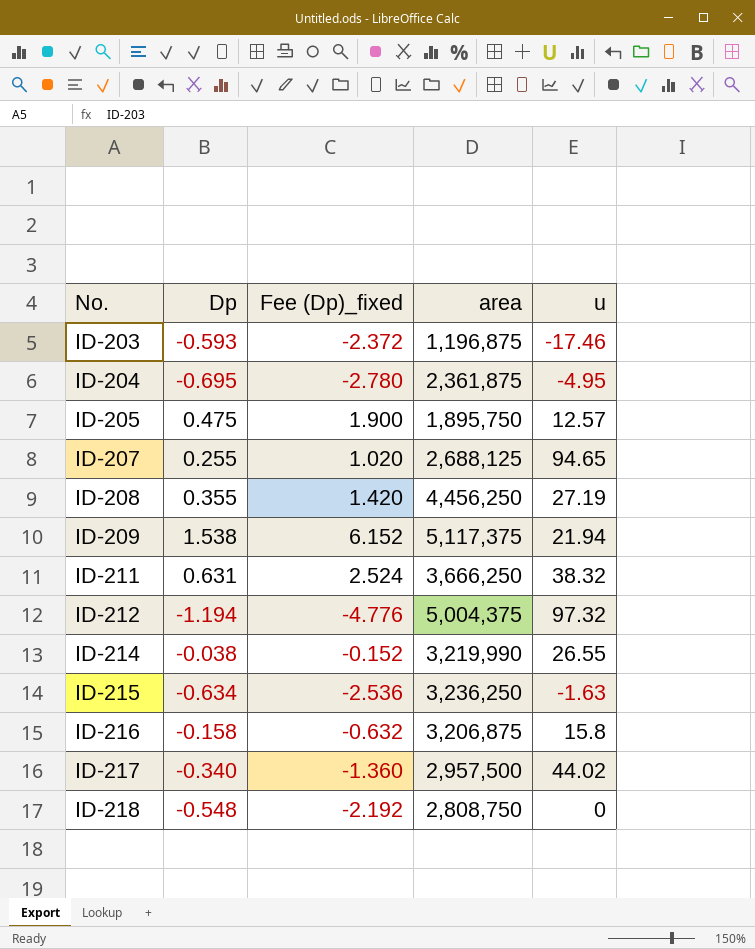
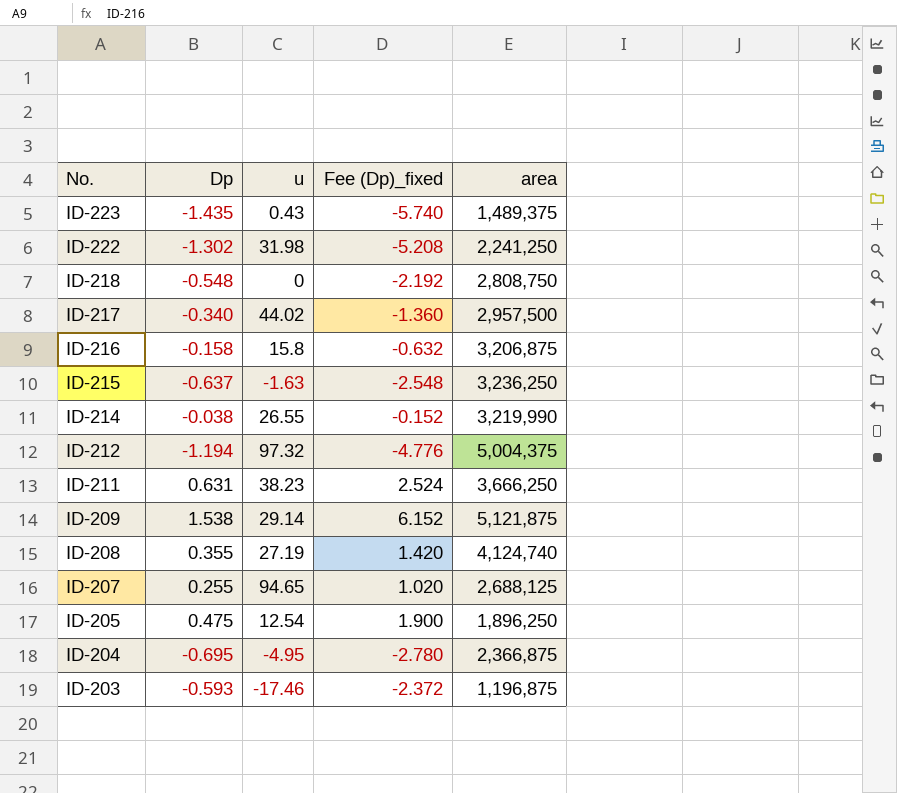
row order: No. ascending -> No. descending
column u | position: 5 -> 3
row ID-223: none -> -1.435 | 0.43 | -5.740 | 1,489,375
row ID-222: none -> -1.302 | 31.98 | -5.208 | 2,241,250
ID-215 | Dp: -0.634 -> -0.637
ID-215 | Fee (Dp)_fixed: -2.536 -> -2.548
ID-211 | u: 38.32 -> 38.23
ID-209 | u: 21.94 -> 29.14
ID-209 | area: 5,117,375 -> 5,121,875
ID-208 | area: 4,456,250 -> 4,124,740
ID-205 | u: 12.57 -> 12.54
ID-205 | area: 1,895,750 -> 1,896,250
ID-204 | area: 2,361,875 -> 2,366,875

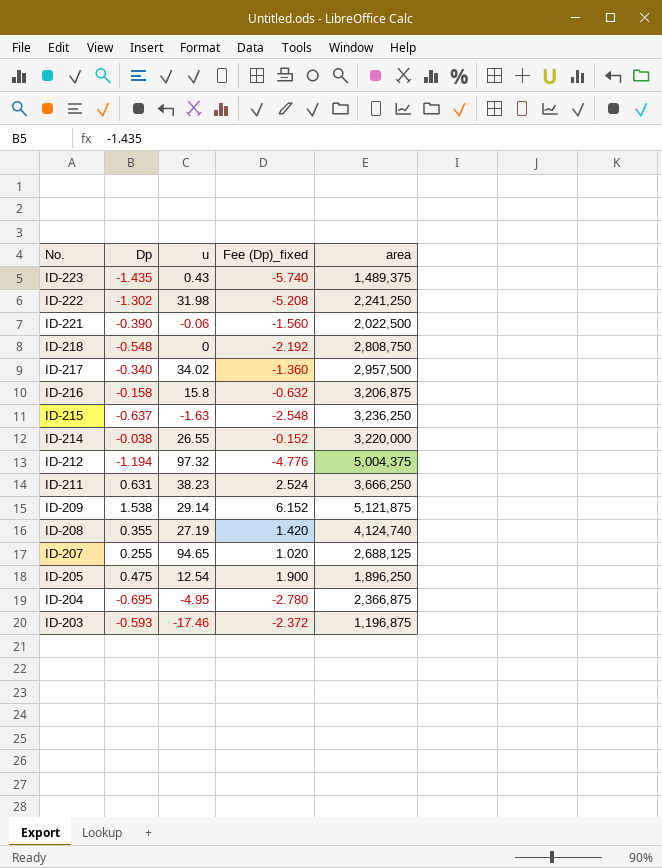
row ID-221: none -> -0.390 | -0.06 | -1.560 | 2,022,500
ID-217 | u: 44.02 -> 34.02
ID-214 | area: 3,219,990 -> 3,220,000

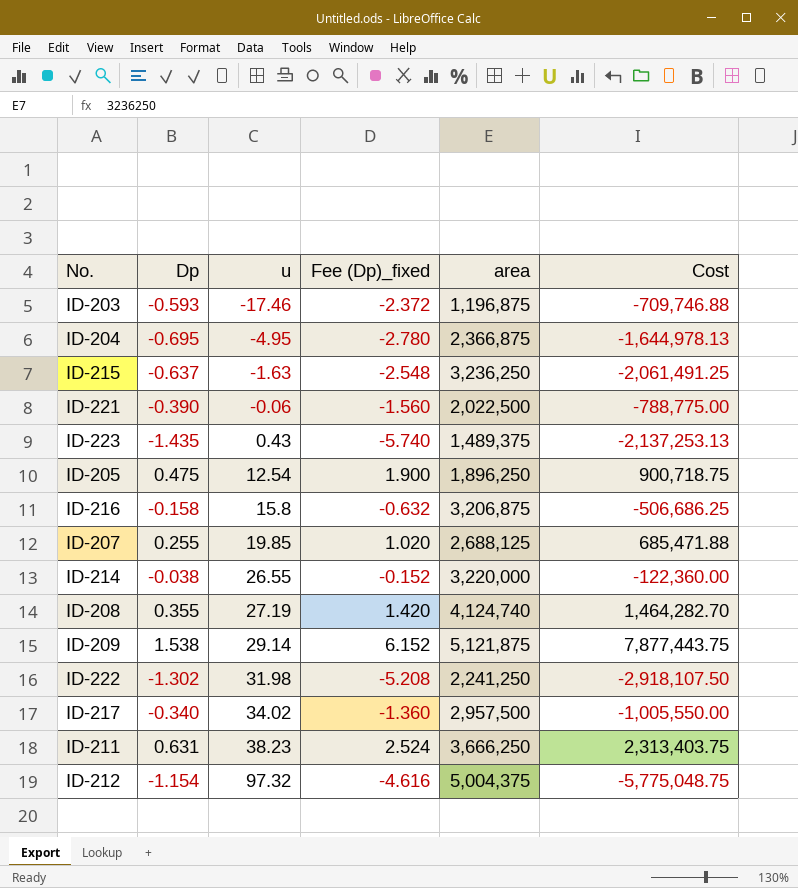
row order: No. descending -> u ascending
column Cost | formula: none -> [Dp] * [area]
row ID-218: -0.548 | 0 | -2.192 | 2,808,750 -> none
ID-207 | u: 94.65 -> 19.85
ID-212 | Dp: -1.194 -> -1.154
ID-212 | Fee (Dp)_fixed: -4.776 -> -4.616

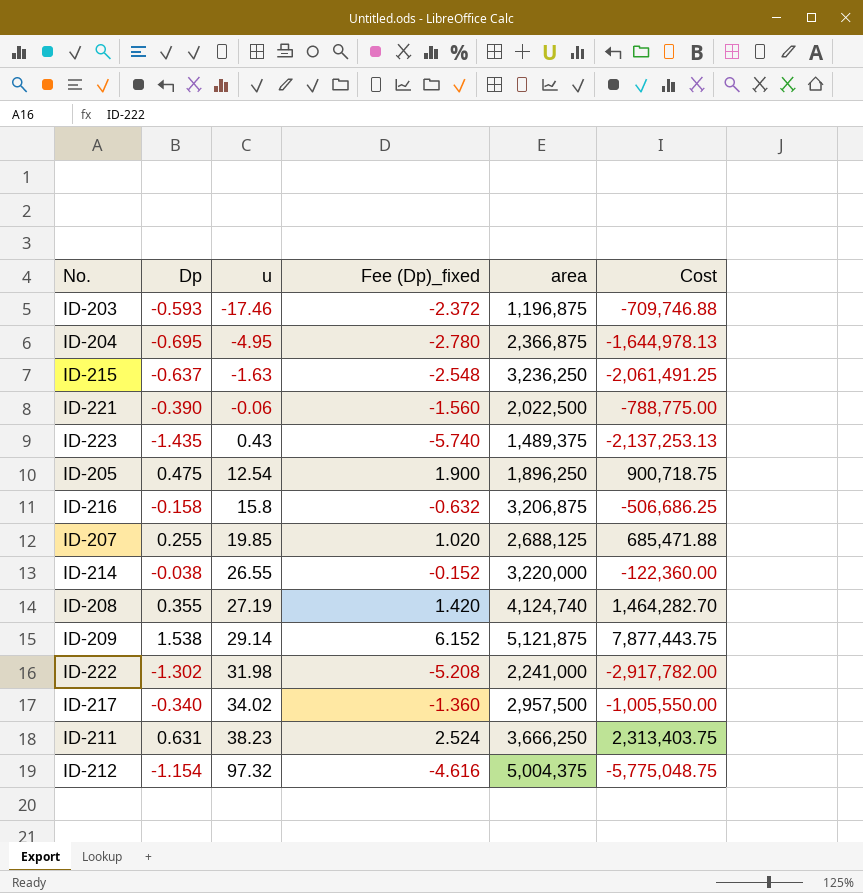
ID-222 | area: 2,241,250 -> 2,241,000
ID-222 | Cost: -2,918,107.50 -> -2,917,782.00

